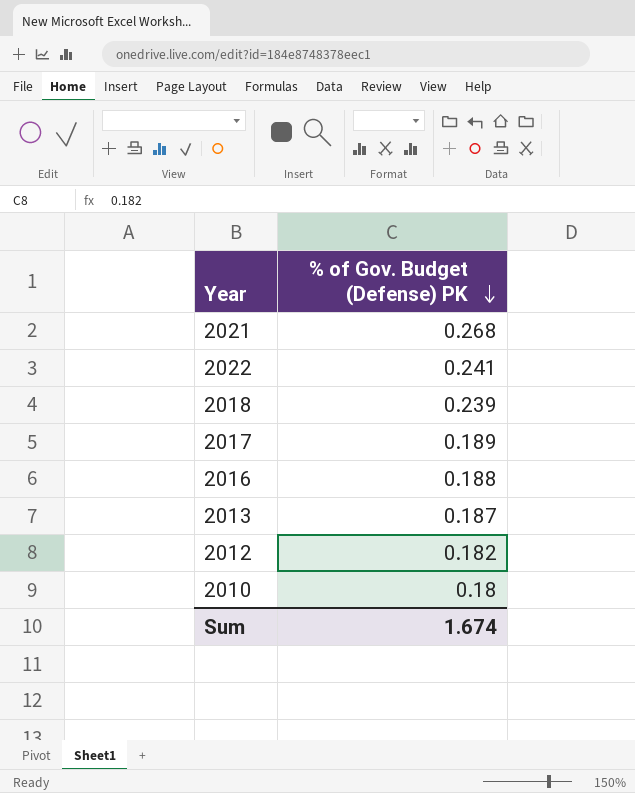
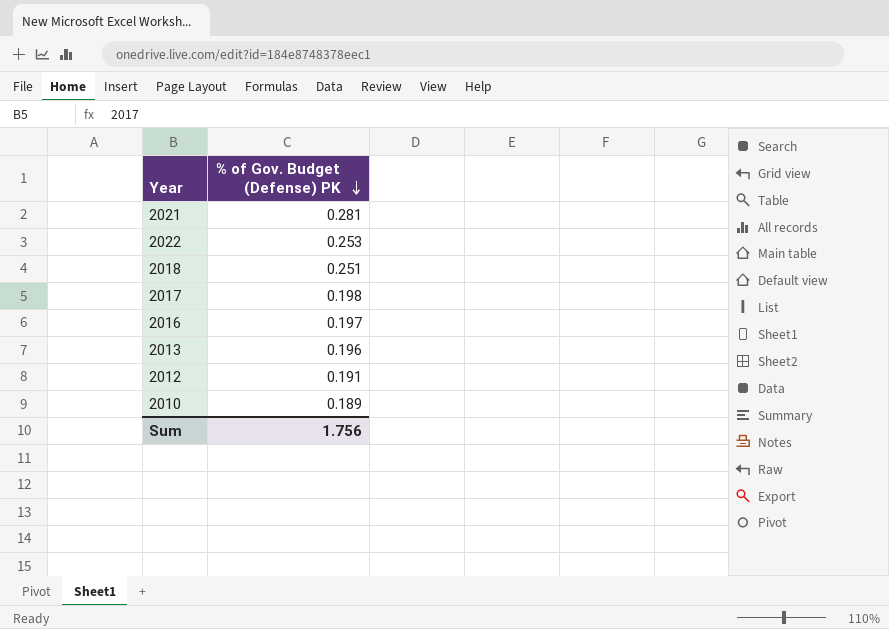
2021 | % of Gov. Budget (Defense) PK: 0.268 -> 0.281
2022 | % of Gov. Budget (Defense) PK: 0.241 -> 0.253
2018 | % of Gov. Budget (Defense) PK: 0.239 -> 0.251
2017 | % of Gov. Budget (Defense) PK: 0.189 -> 0.198
2016 | % of Gov. Budget (Defense) PK: 0.188 -> 0.197
2013 | % of Gov. Budget (Defense) PK: 0.187 -> 0.196
2012 | % of Gov. Budget (Defense) PK: 0.182 -> 0.191
2010 | % of Gov. Budget (Defense) PK: 0.18 -> 0.189
Sum | % of Gov. Budget (Defense) PK: 1.674 -> 1.756

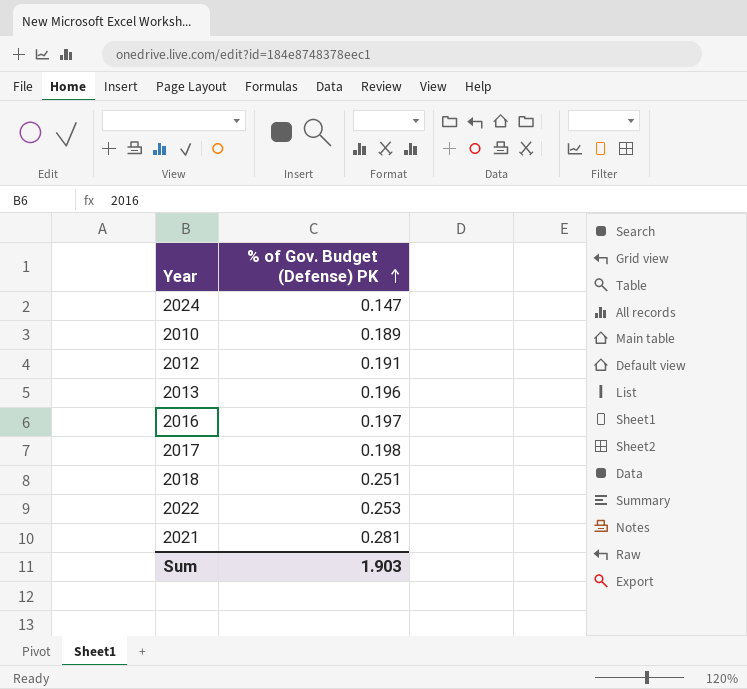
row order: % of Gov. Budget (Defense) PK descending -> % of Gov. Budget (Defense) PK ascending
row 2024: none -> 0.147
Sum | % of Gov. Budget (Defense) PK: 1.756 -> 1.903

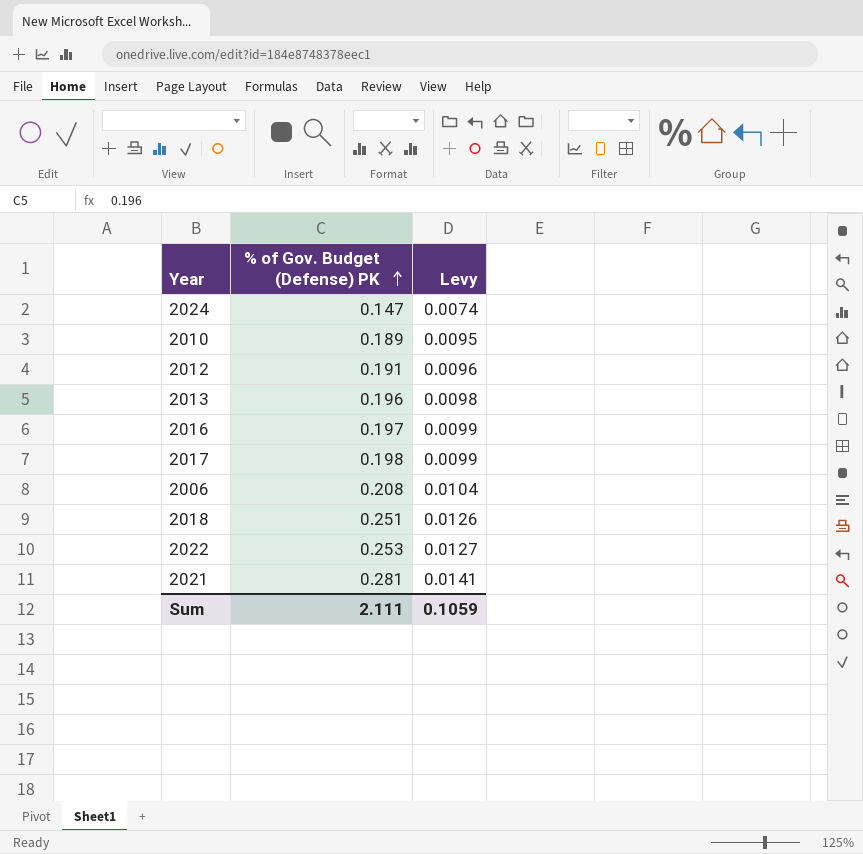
column Levy | formula: none -> [% of Gov. Budget (Defense) PK] * 0.05
row 2006: none -> 0.208 | 0.0104
Sum | % of Gov. Budget (Defense) PK: 1.903 -> 2.111

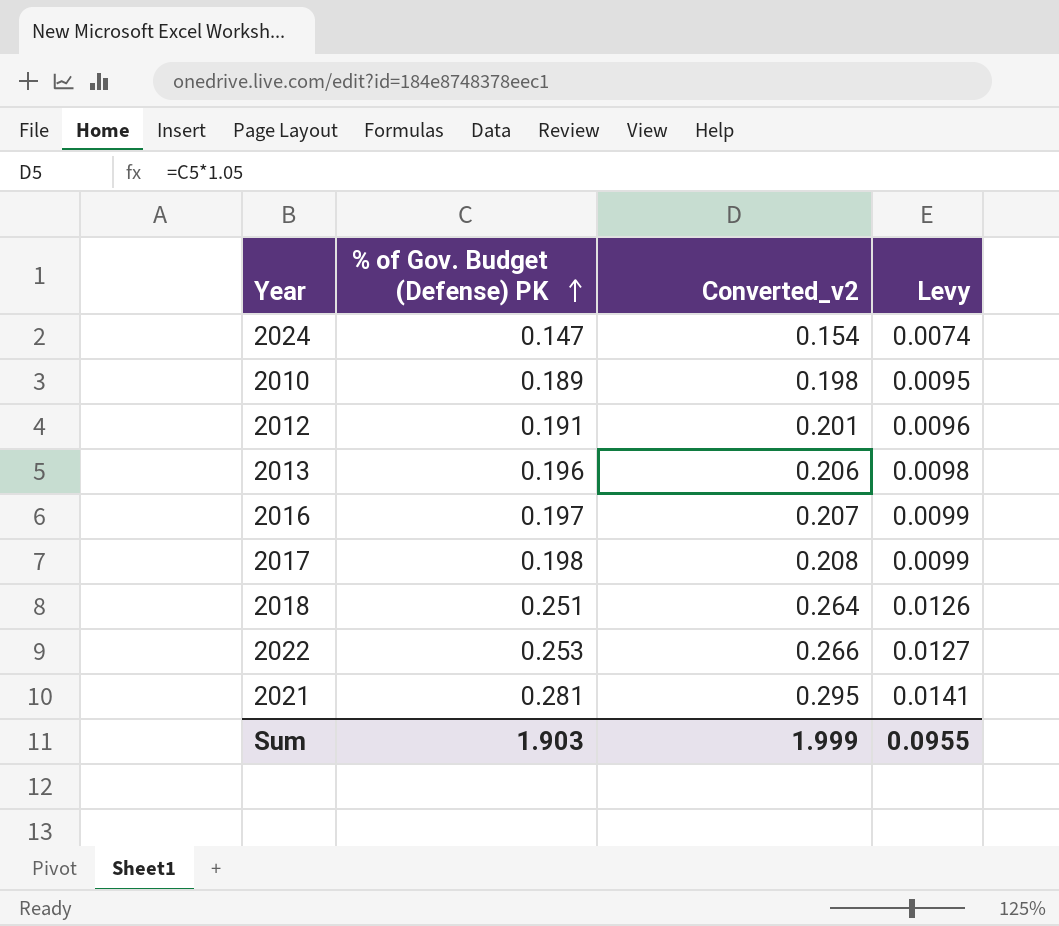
column Converted_v2 | formula: none -> [% of Gov. Budget (Defense) PK] * 1.05
row 2006: 0.208 | 0.0104 -> none
Sum | % of Gov. Budget (Defense) PK: 2.111 -> 1.903
Sum | Levy: 0.1059 -> 0.0955

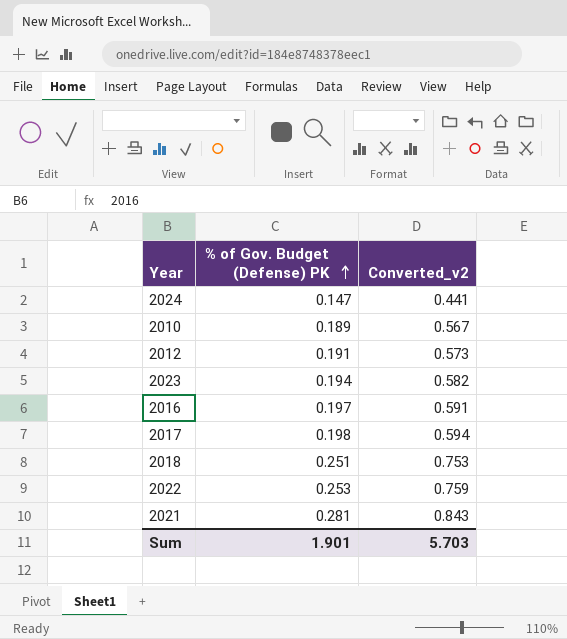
column Levy | formula: [% of Gov. Budget (Defense) PK] * 0.05 -> none
column Converted_v2 | formula: [% of Gov. Budget (Defense) PK] * 1.05 -> [% of Gov. Budget (Defense) PK] * 3
row 2013: 0.196 | 0.206 | 0.0098 -> none
row 2023: none -> 0.194 | 0.582
Sum | % of Gov. Budget (Defense) PK: 1.903 -> 1.901
Sum | Converted_v2: 1.999 -> 5.703

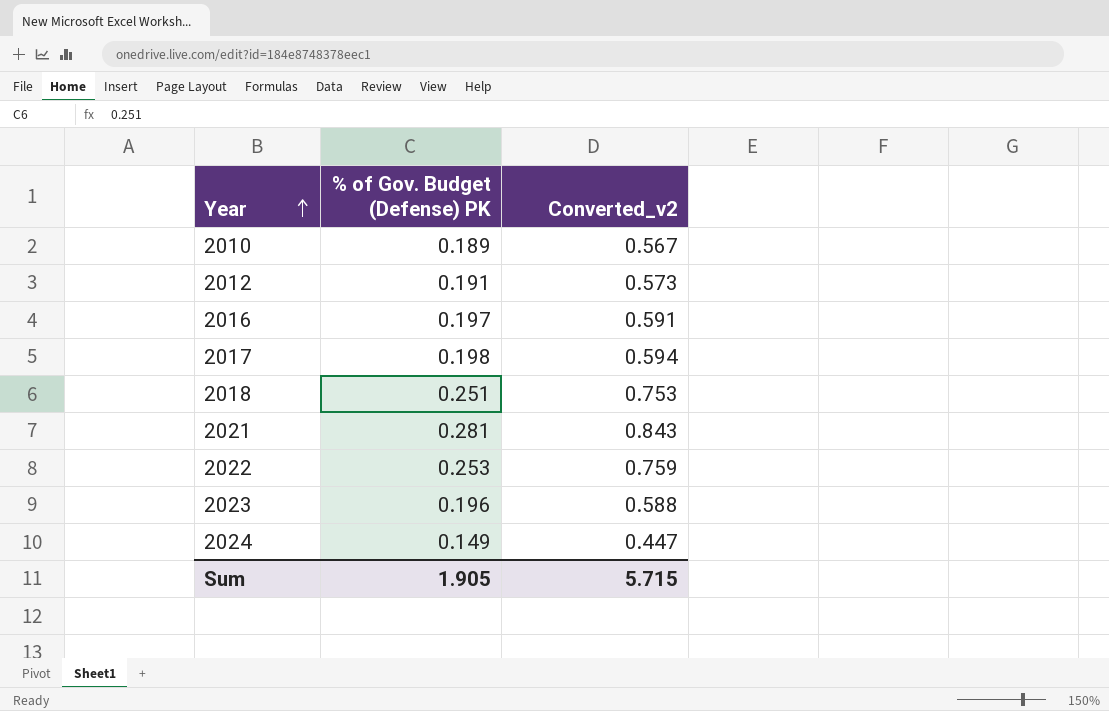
row order: % of Gov. Budget (Defense) PK ascending -> Year ascending
2023 | % of Gov. Budget (Defense) PK: 0.194 -> 0.196
2023 | Converted_v2: 0.582 -> 0.588
2024 | % of Gov. Budget (Defense) PK: 0.147 -> 0.149
2024 | Converted_v2: 0.441 -> 0.447
Sum | % of Gov. Budget (Defense) PK: 1.901 -> 1.905
Sum | Converted_v2: 5.703 -> 5.715

